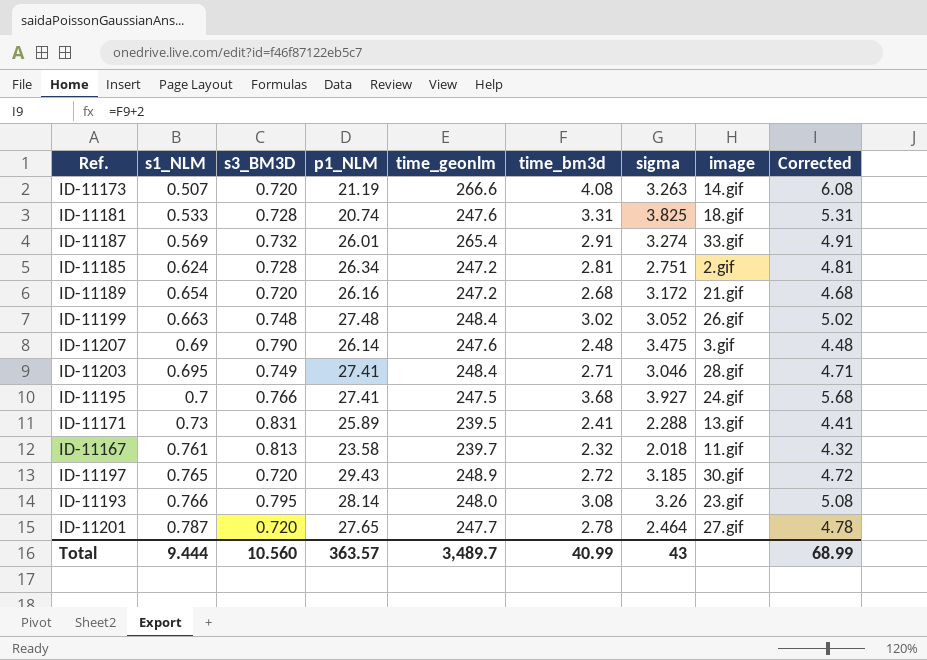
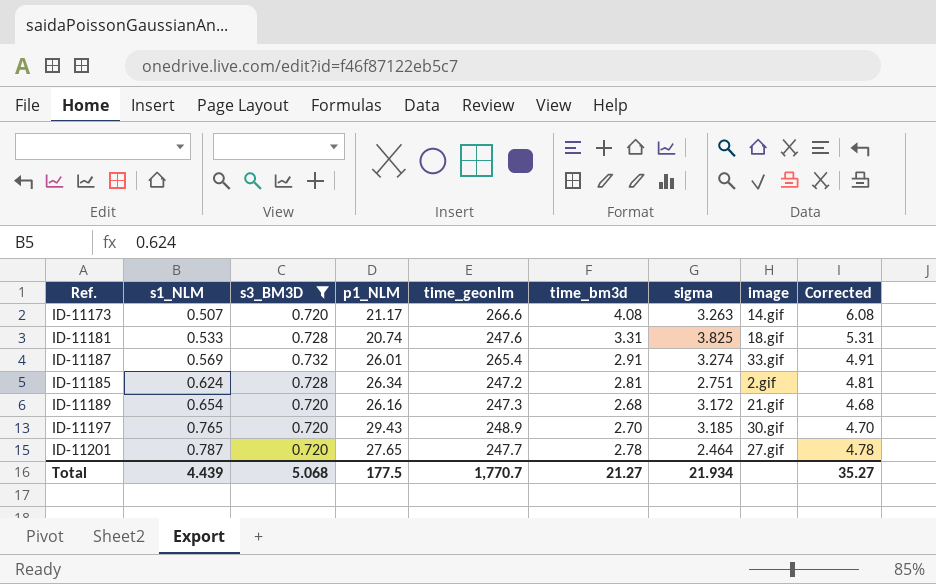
filter: none -> s3_BM3D <= 0.732
ID-11173 | p1_NLM: 21.19 -> 21.17
ID-11189 | time_geonlm: 247.2 -> 247.3
ID-11197 | time_bm3d: 2.72 -> 2.70
ID-11197 | Corrected: 4.72 -> 4.70
Total | s1_NLM: 9.444 -> 4.439
Total | s3_BM3D: 10.560 -> 5.068
Total | p1_NLM: 363.57 -> 177.5
Total | time_geonlm: 3,489.7 -> 1,770.7
Total | time_bm3d: 40.99 -> 21.27
Total | sigma: 43 -> 21.934
Total | Corrected: 68.99 -> 35.27

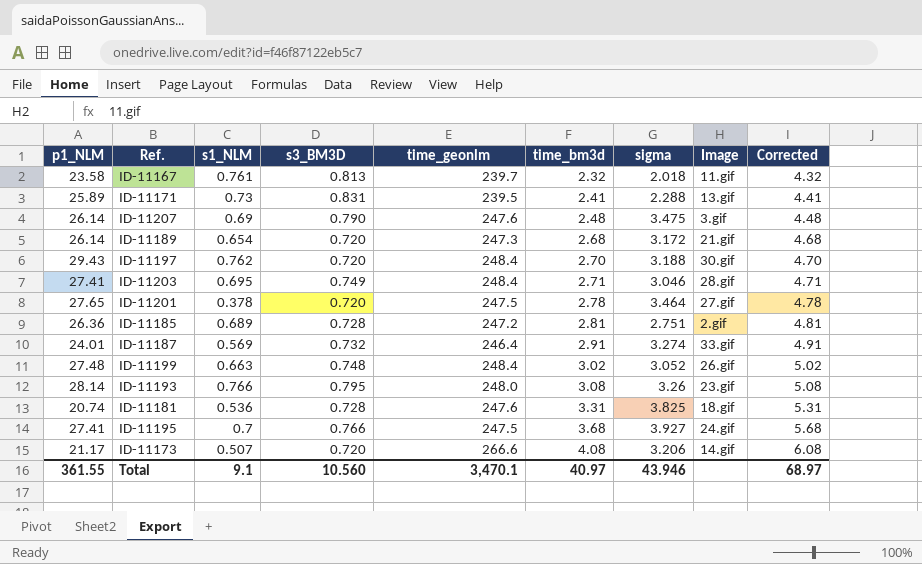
filter: s3_BM3D <= 0.732 -> none
row order: s1_NLM ascending -> time_bm3d ascending
column p1_NLM | position: 4 -> 1
column name: image -> Image
ID-11189 | p1_NLM: 26.16 -> 26.14
ID-11197 | s1_NLM: 0.765 -> 0.762
ID-11197 | time_geonlm: 248.9 -> 248.4
ID-11197 | sigma: 3.185 -> 3.188
ID-11201 | s1_NLM: 0.787 -> 0.378
ID-11201 | time_geonlm: 247.7 -> 247.5
ID-11201 | sigma: 2.464 -> 3.464
ID-11185 | p1_NLM: 26.34 -> 26.36
ID-11185 | s1_NLM: 0.624 -> 0.689
ID-11187 | p1_NLM: 26.01 -> 24.01
ID-11187 | time_geonlm: 265.4 -> 246.4
ID-11181 | s1_NLM: 0.533 -> 0.536
ID-11173 | sigma: 3.263 -> 3.206
Total | p1_NLM: 177.5 -> 361.55
Total | s1_NLM: 4.439 -> 9.1
Total | s3_BM3D: 5.068 -> 10.560
Total | time_geonlm: 1,770.7 -> 3,470.1
Total | time_bm3d: 21.27 -> 40.97
Total | sigma: 21.934 -> 43.946
Total | Corrected: 35.27 -> 68.97

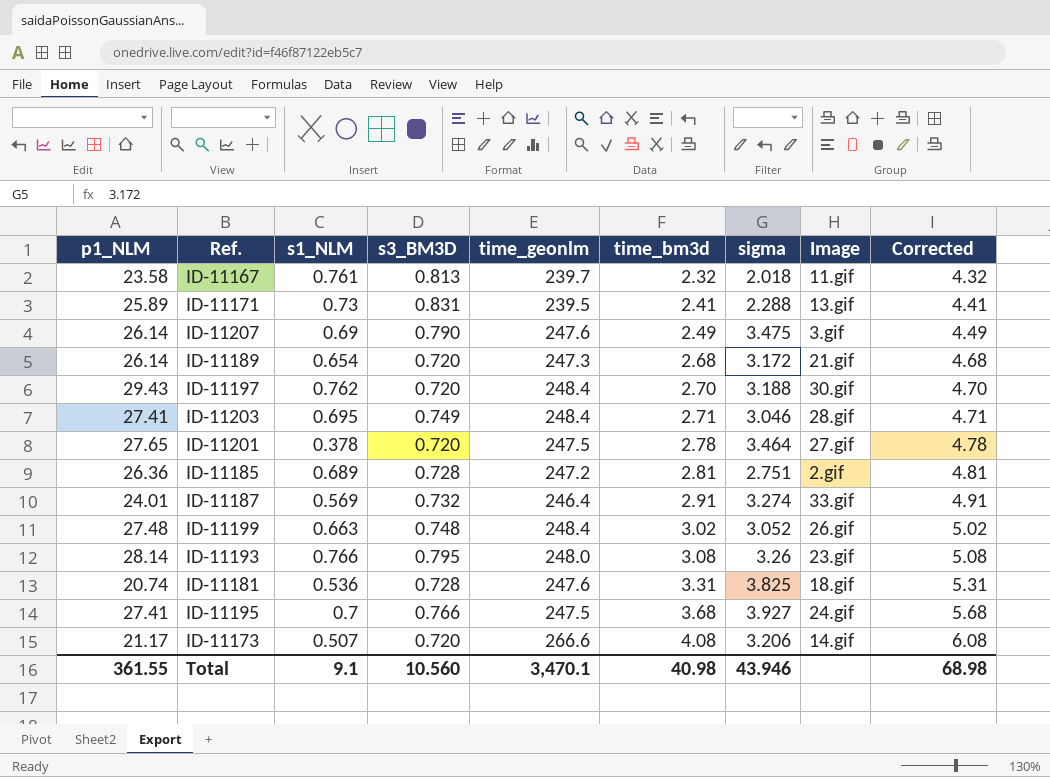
ID-11207 | time_bm3d: 2.48 -> 2.49
ID-11207 | Corrected: 4.48 -> 4.49
Total | time_bm3d: 40.97 -> 40.98
Total | Corrected: 68.97 -> 68.98

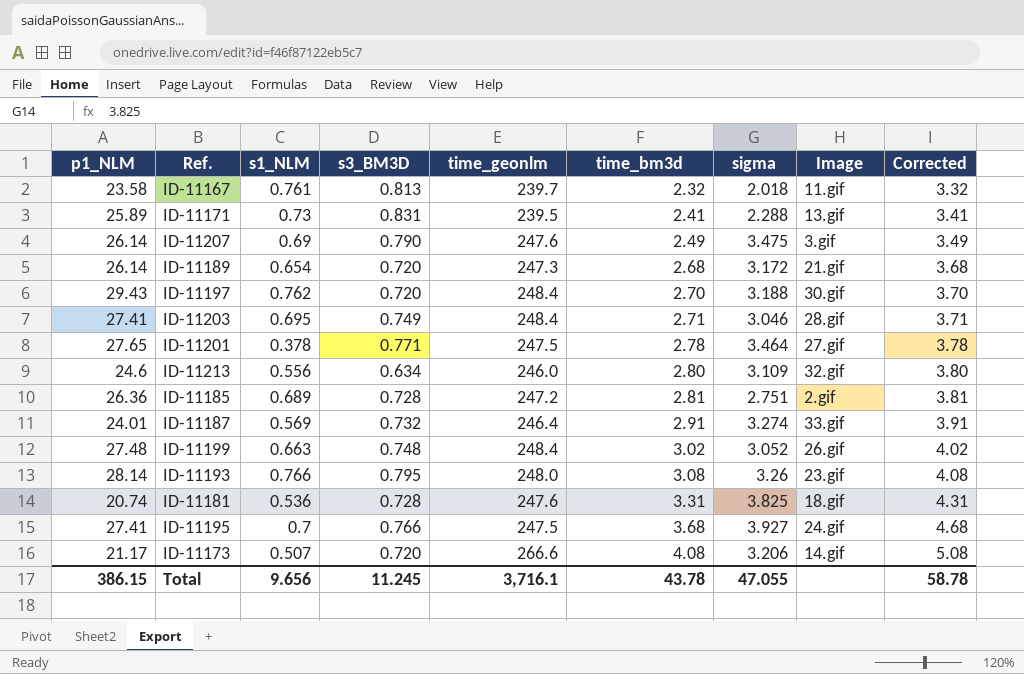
column Corrected | formula: [time_bm3d] + 2 -> [time_bm3d] + 1
ID-11201 | s3_BM3D: 0.720 -> 0.771
row ID-11213: none -> 24.6 | 0.556 | 0.634 | 246.0 | 2.80 | 3.109 | 32.gif | 3.80
Total | p1_NLM: 361.55 -> 386.15
Total | s1_NLM: 9.1 -> 9.656
Total | s3_BM3D: 10.560 -> 11.245
Total | time_geonlm: 3,470.1 -> 3,716.1
Total | time_bm3d: 40.98 -> 43.78
Total | sigma: 43.946 -> 47.055
Total | Corrected: 68.98 -> 58.78

